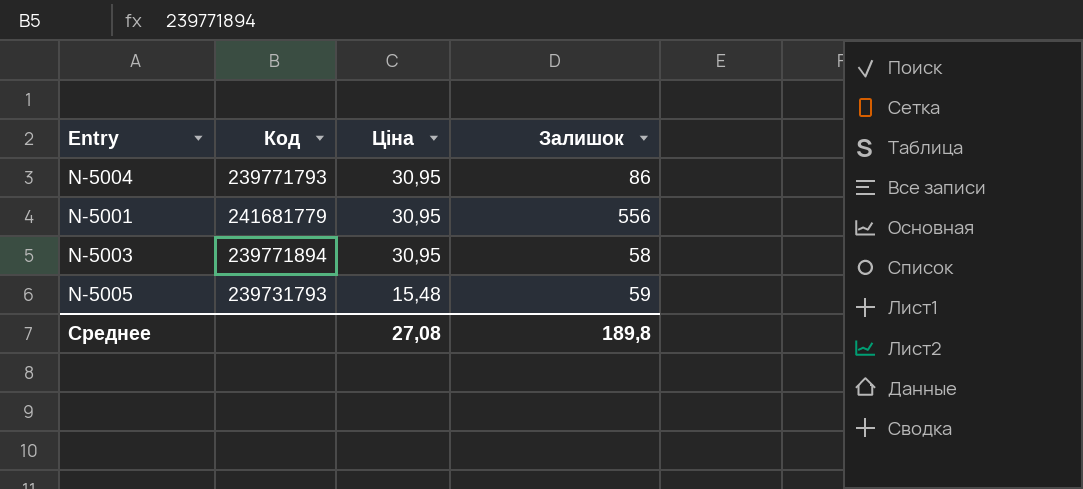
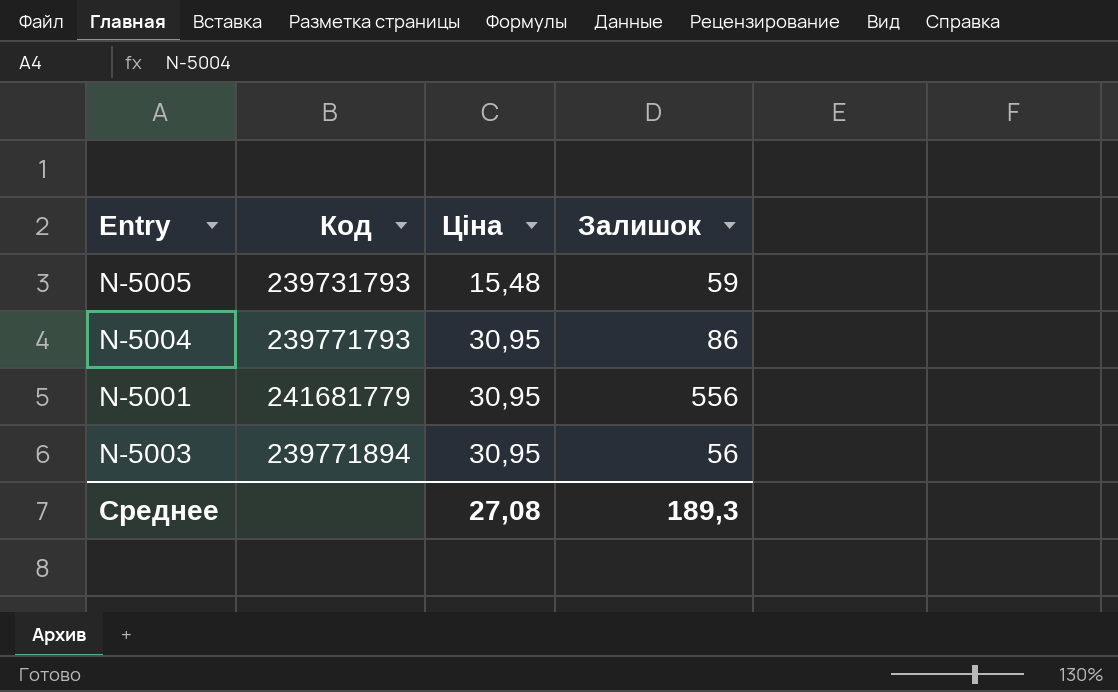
row order: Ціна descending -> Ціна ascending
N-5003 | Залишок: 58 -> 56
Среднее | Залишок: 189,8 -> 189,3

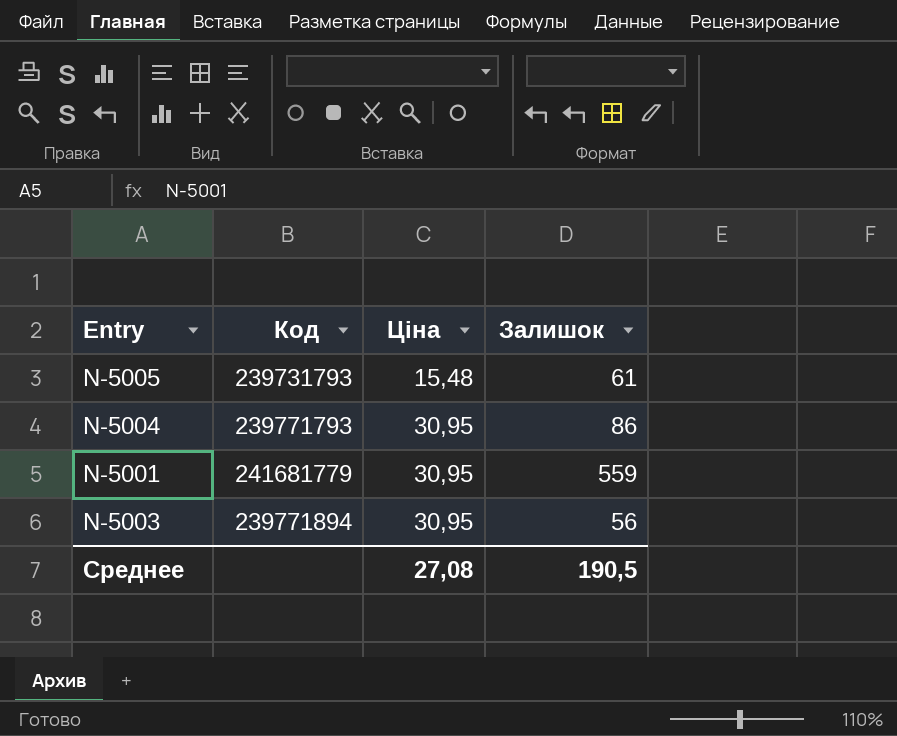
N-5005 | Залишок: 59 -> 61
N-5001 | Залишок: 556 -> 559
Среднее | Залишок: 189,3 -> 190,5

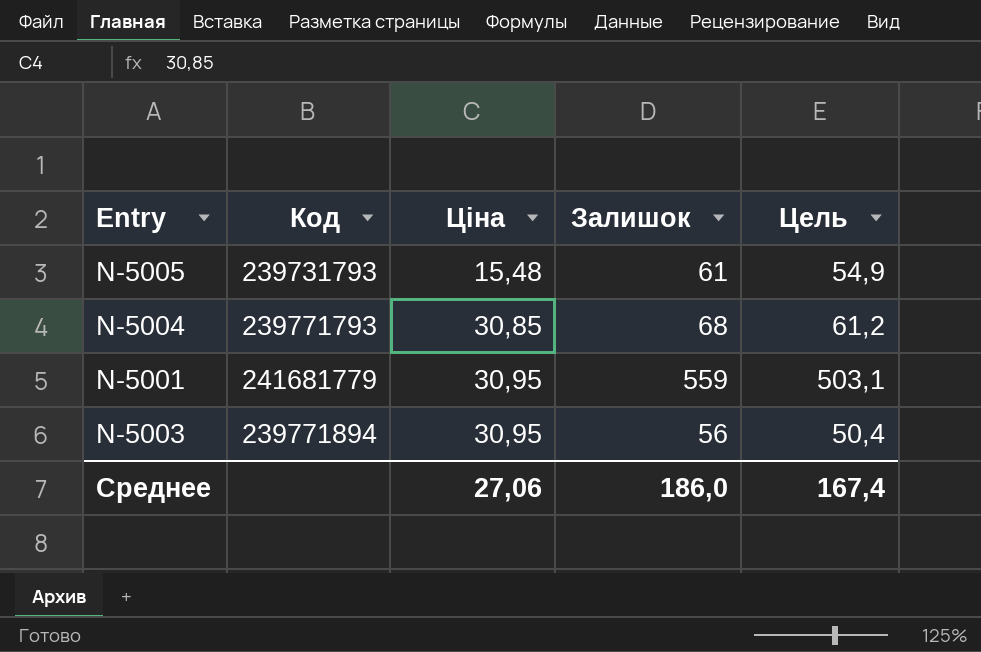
column Цель | formula: none -> [Залишок] * 0,9
N-5004 | Ціна: 30,95 -> 30,85
N-5004 | Залишок: 86 -> 68
Среднее | Ціна: 27,08 -> 27,06
Среднее | Залишок: 190,5 -> 186,0

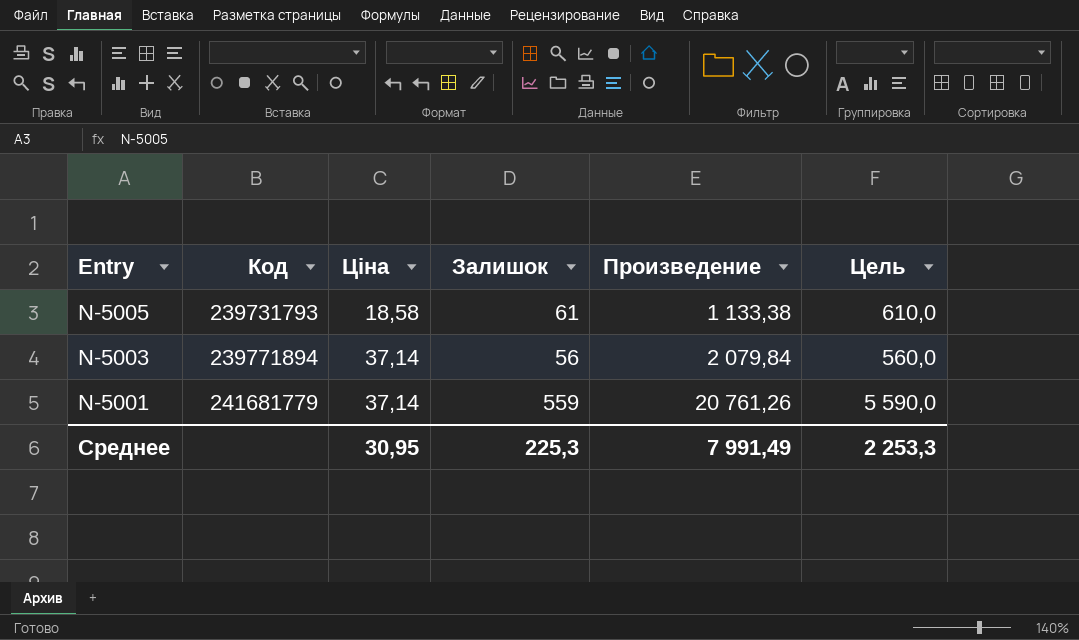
row order: Ціна ascending -> Entry descending
column Произведение | formula: none -> [Ціна] * [Залишок]
column Цель | formula: [Залишок] * 0,9 -> [Залишок] * 10
row N-5004: 239771793 | 30,85 | 68 | 61,2 -> none
N-5005 | Ціна: 15,48 -> 18,58
N-5003 | Ціна: 30,95 -> 37,14
N-5001 | Ціна: 30,95 -> 37,14
Среднее | Ціна: 27,06 -> 30,95
Среднее | Залишок: 186,0 -> 225,3
Среднее | Цель: 167,4 -> 2 253,3

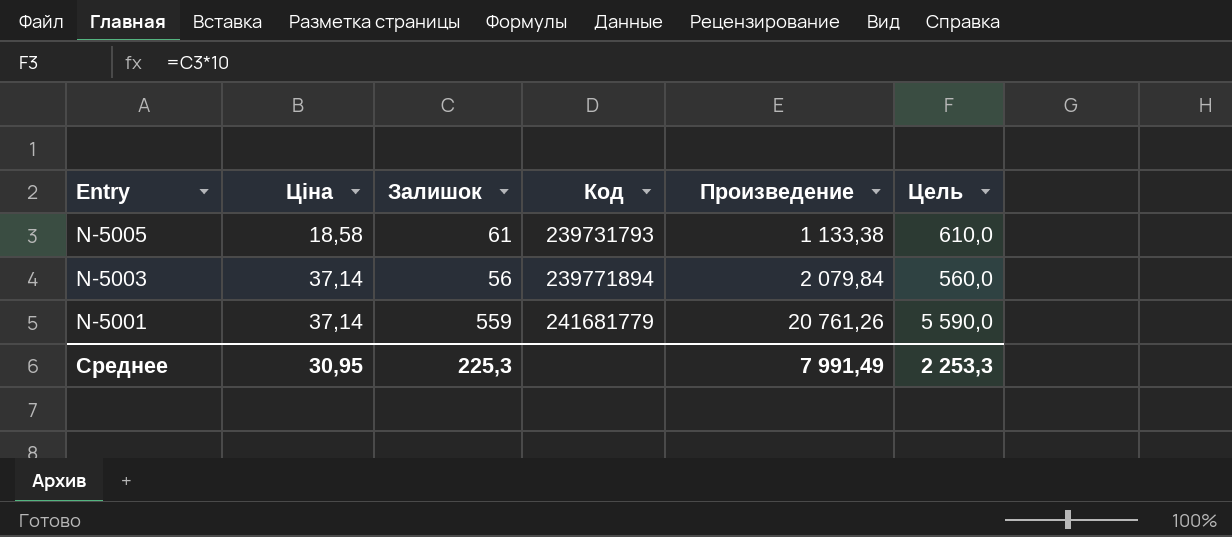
column Код | position: 2 -> 4

